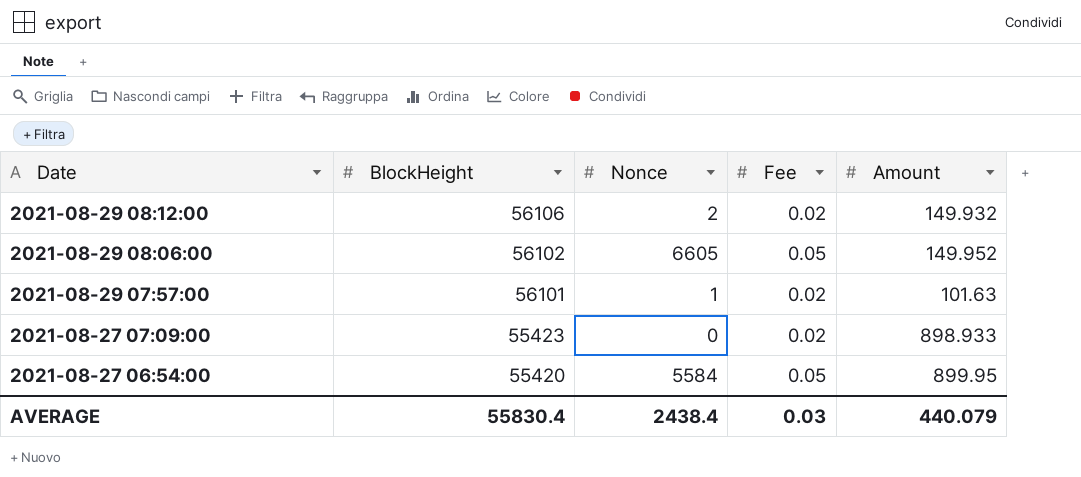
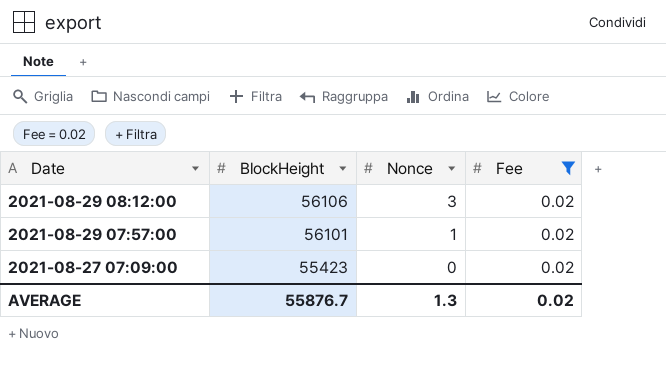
filter: none -> Fee = 0.02
column Amount | position: 5 -> none
2021-08-29 08:12:00 | Nonce: 2 -> 3
AVERAGE | BlockHeight: 55830.4 -> 55876.7
AVERAGE | Nonce: 2438.4 -> 1.3
AVERAGE | Fee: 0.03 -> 0.02

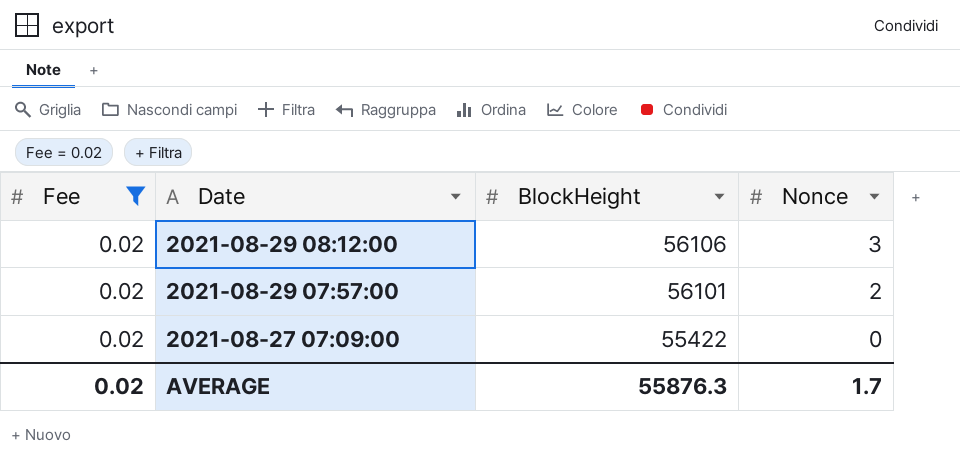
column Fee | position: 4 -> 1
2021-08-29 07:57:00 | Nonce: 1 -> 2
2021-08-27 07:09:00 | BlockHeight: 55423 -> 55422
AVERAGE | BlockHeight: 55876.7 -> 55876.3
AVERAGE | Nonce: 1.3 -> 1.7

